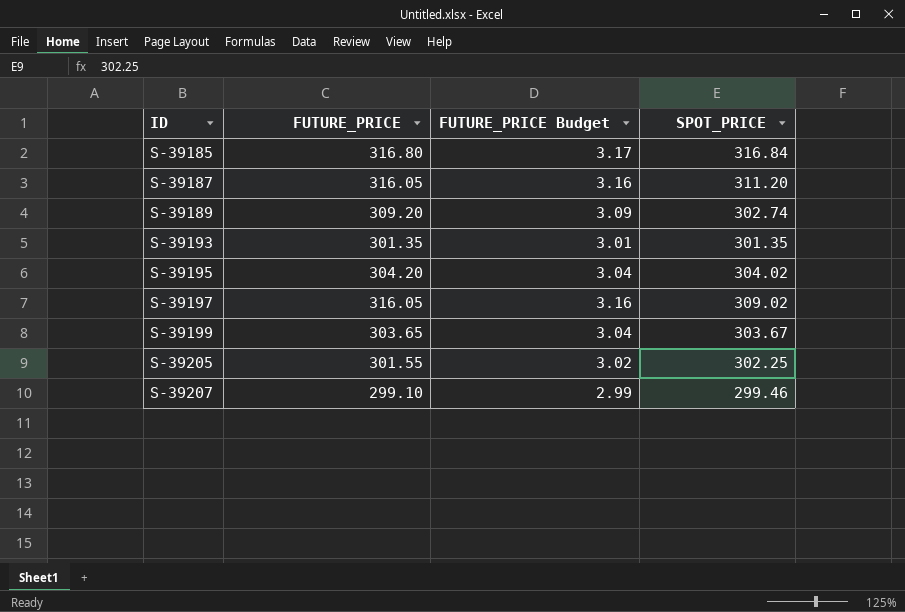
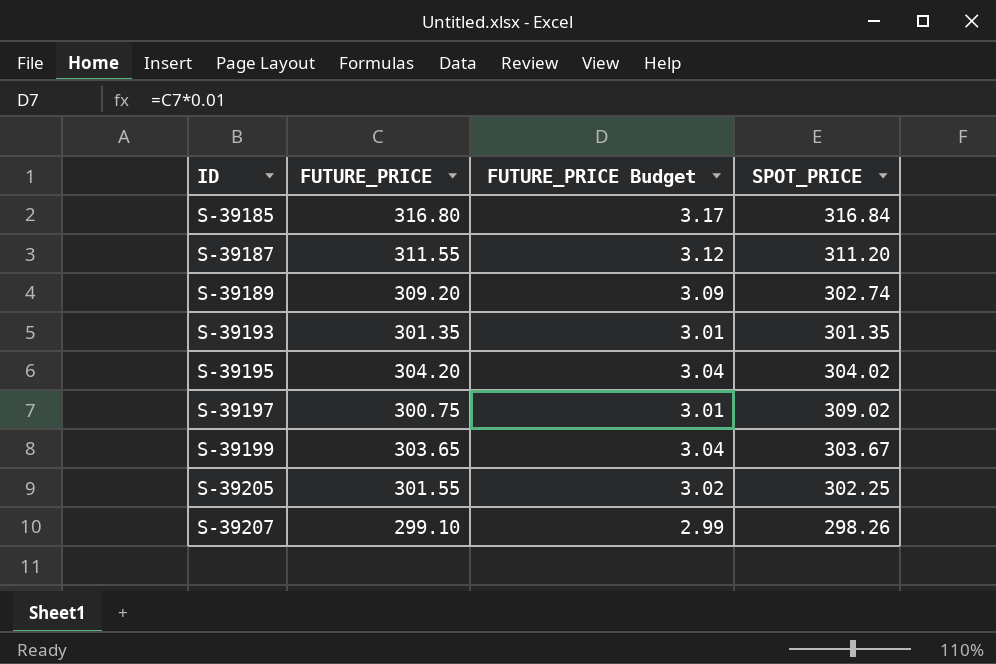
S-39187 | FUTURE_PRICE: 316.05 -> 311.55
S-39187 | FUTURE_PRICE Budget: 3.16 -> 3.12
S-39197 | FUTURE_PRICE: 316.05 -> 300.75
S-39197 | FUTURE_PRICE Budget: 3.16 -> 3.01
S-39207 | SPOT_PRICE: 299.46 -> 298.26

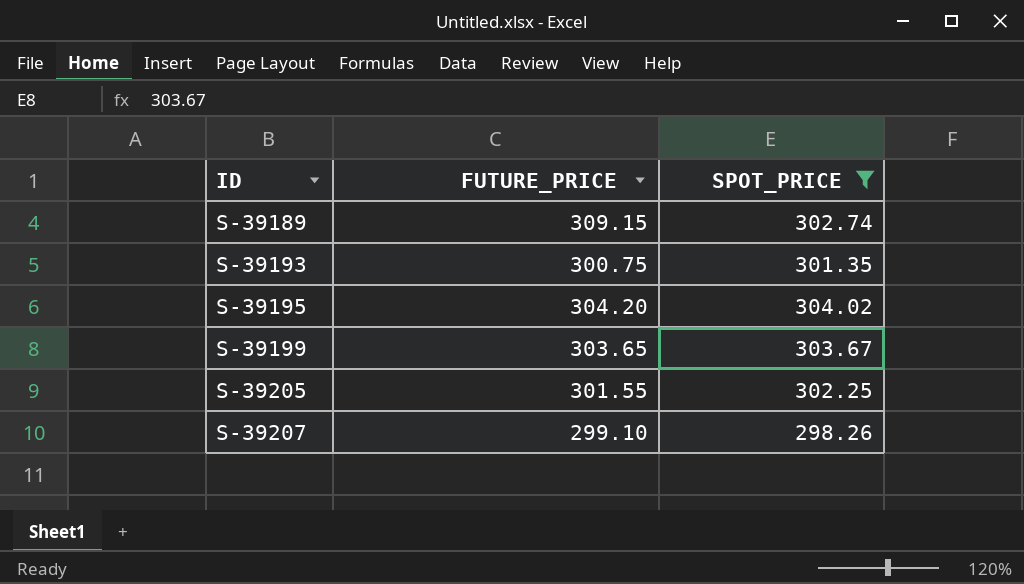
filter: none -> SPOT_PRICE <= 304.02
column FUTURE_PRICE Budget | formula: [FUTURE_PRICE] * 0.01 -> none
S-39189 | FUTURE_PRICE: 309.20 -> 309.15
S-39193 | FUTURE_PRICE: 301.35 -> 300.75

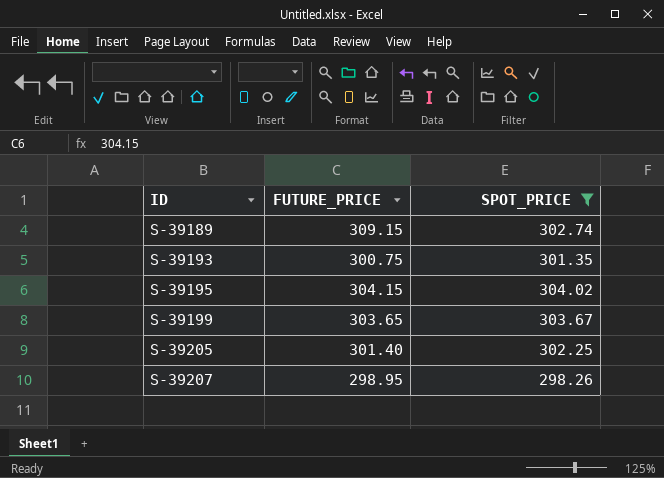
S-39195 | FUTURE_PRICE: 304.20 -> 304.15
S-39205 | FUTURE_PRICE: 301.55 -> 301.40
S-39207 | FUTURE_PRICE: 299.10 -> 298.95

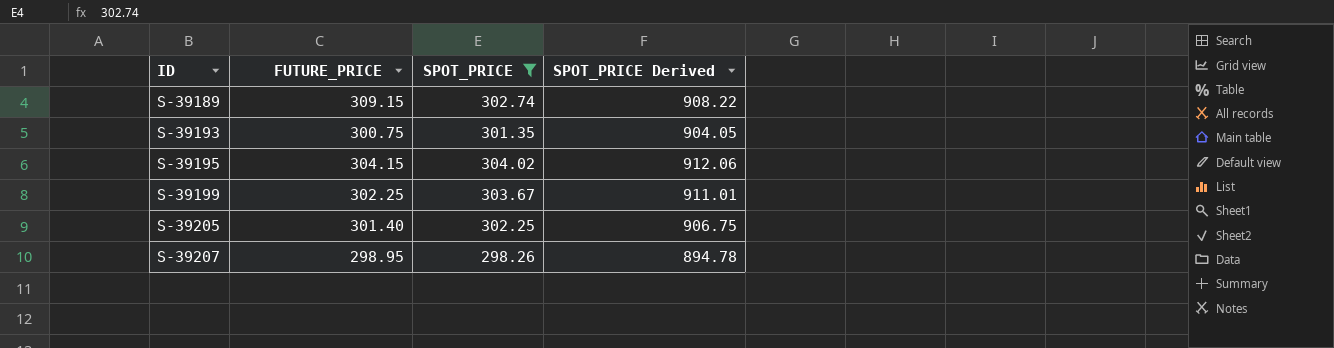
column SPOT_PRICE Derived | formula: none -> [SPOT_PRICE] * 3
S-39199 | FUTURE_PRICE: 303.65 -> 302.25

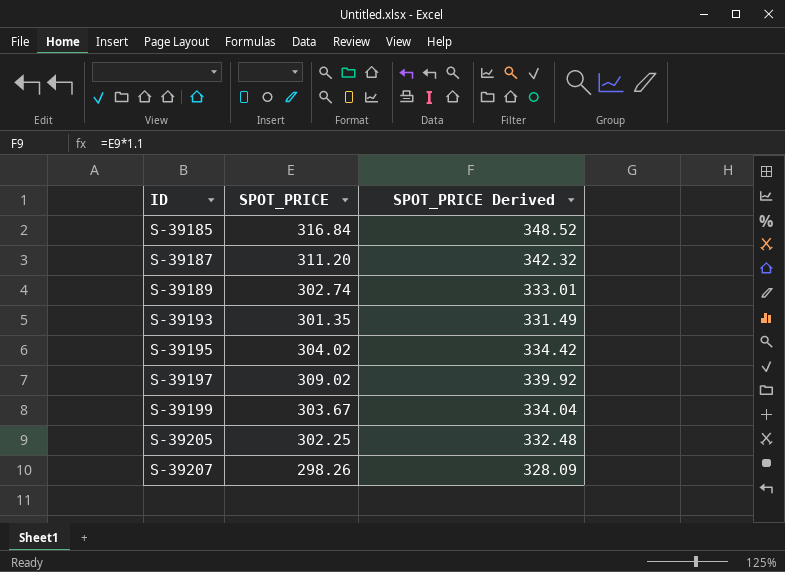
filter: SPOT_PRICE <= 304.02 -> none
column FUTURE_PRICE | position: 2 -> none
column SPOT_PRICE Derived | formula: [SPOT_PRICE] * 3 -> [SPOT_PRICE] * 1.1

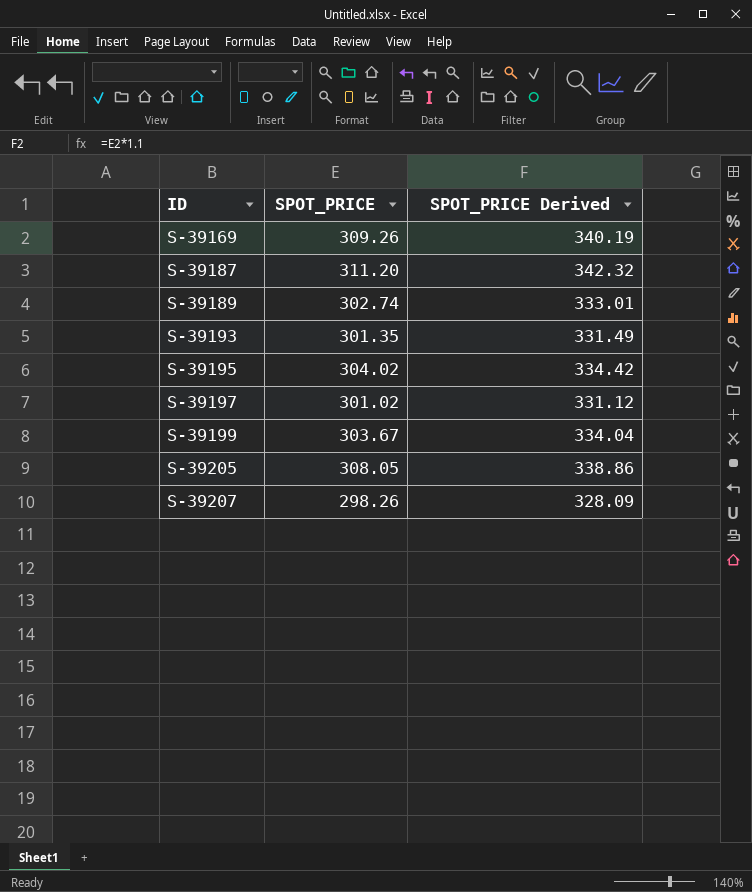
row S-39185: 316.84 | 348.52 -> none
row S-39169: none -> 309.26 | 340.19
S-39197 | SPOT_PRICE: 309.02 -> 301.02
S-39197 | SPOT_PRICE Derived: 339.92 -> 331.12
S-39205 | SPOT_PRICE: 302.25 -> 308.05
S-39205 | SPOT_PRICE Derived: 332.48 -> 338.86

